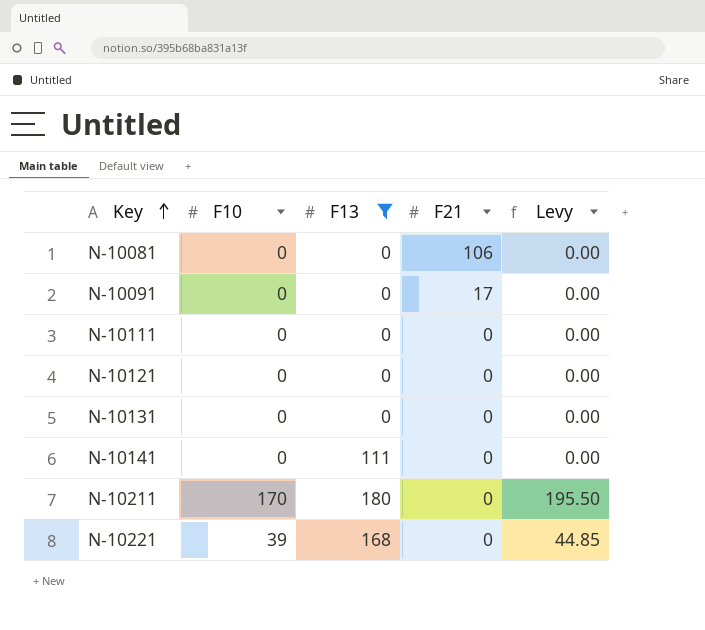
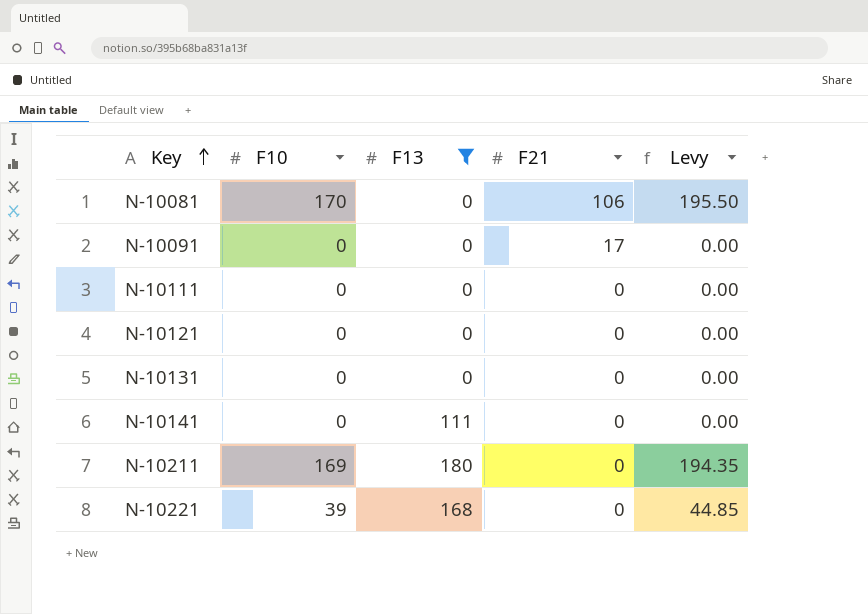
N-10081 | F10: 0 -> 170
N-10081 | Levy: 0.00 -> 195.50
N-10211 | F10: 170 -> 169
N-10211 | Levy: 195.50 -> 194.35

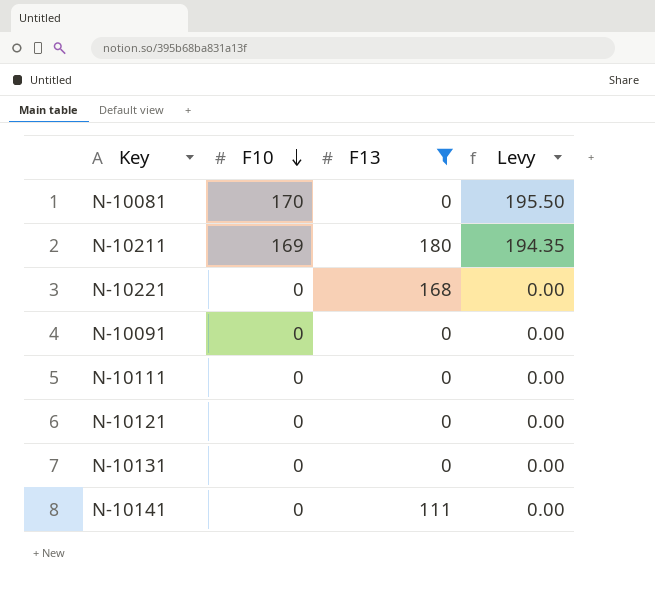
row order: Key ascending -> F10 descending
column F21 | position: 4 -> none
N-10221 | F10: 39 -> 0
N-10221 | Levy: 44.85 -> 0.00

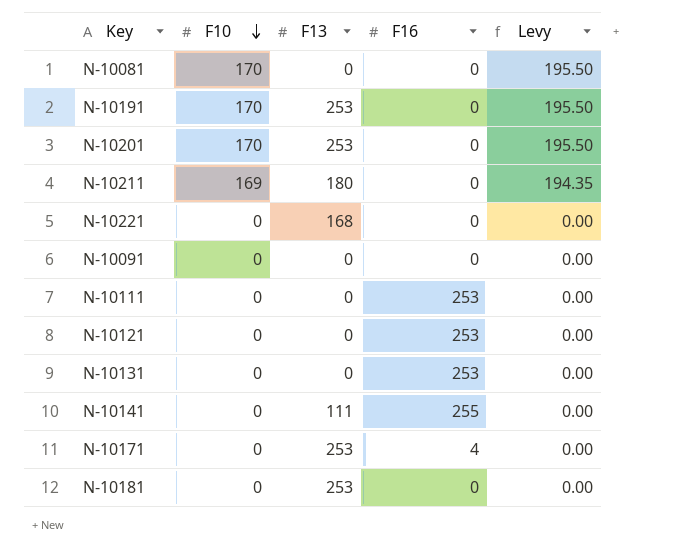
filter: F13 != 253 -> none
column F16 | position: none -> 4

